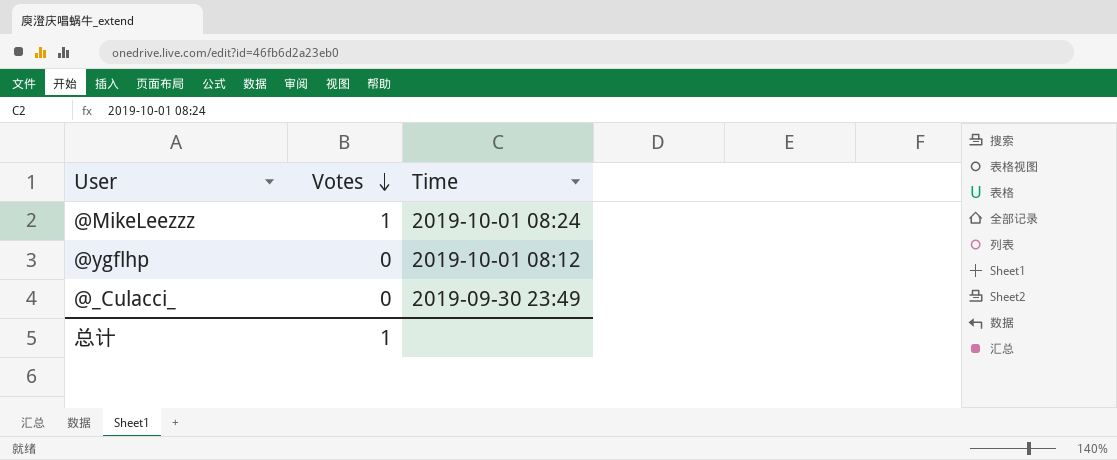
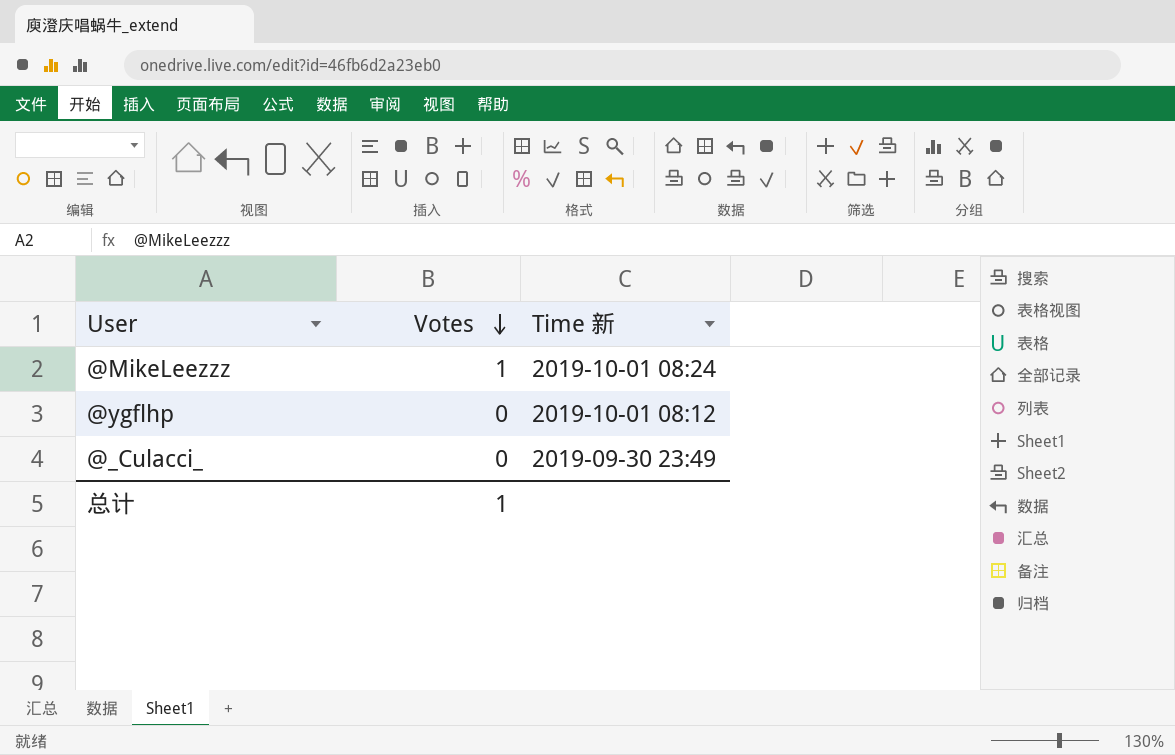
column name: Time -> Time 新

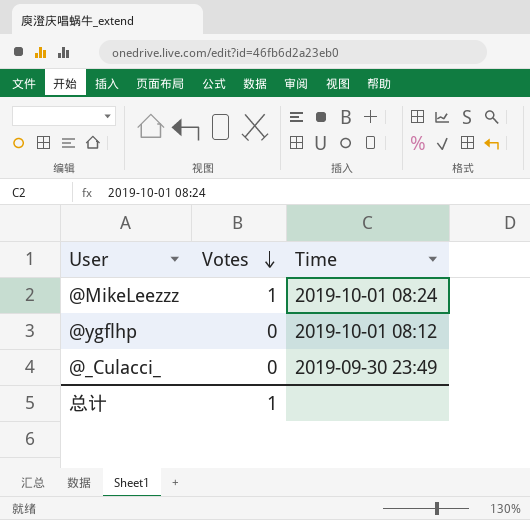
column name: Time 新 -> Time

